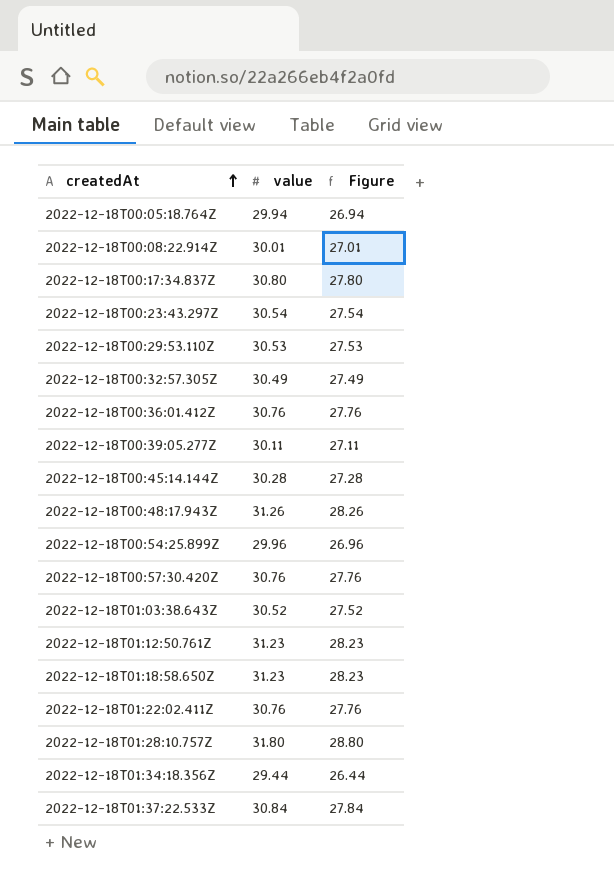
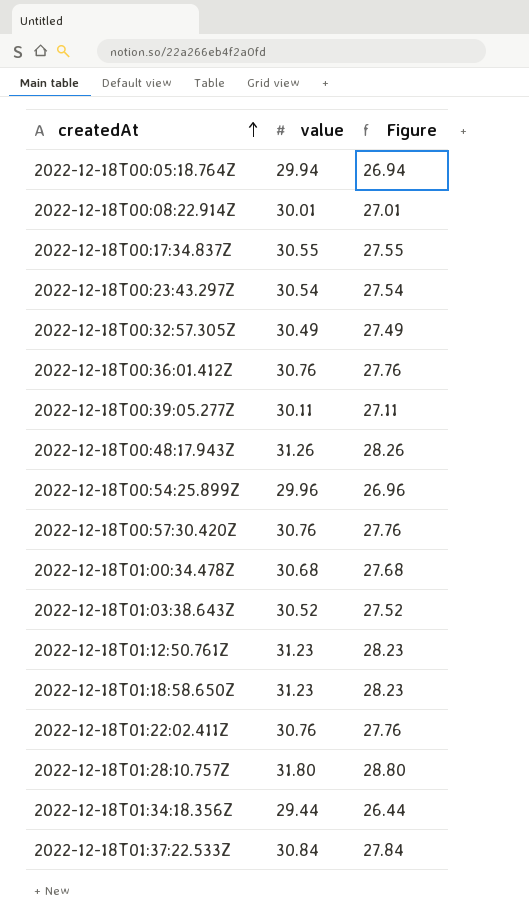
row 2022-12-18T00:29:53.110Z: 30.53 | 27.53 -> none
row 2022-12-18T00:45:14.144Z: 30.28 | 27.28 -> none
2022-12-18T00:17:34.837Z | value: 30.80 -> 30.55
2022-12-18T00:17:34.837Z | Figure: 27.80 -> 27.55
row 2022-12-18T01:00:34.478Z: none -> 30.68 | 27.68

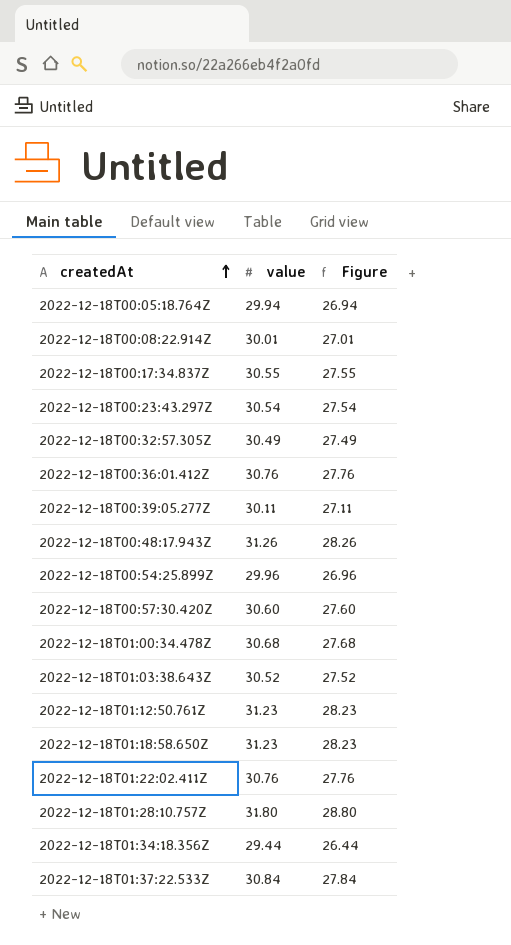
2022-12-18T00:57:30.420Z | value: 30.76 -> 30.60
2022-12-18T00:57:30.420Z | Figure: 27.76 -> 27.60

